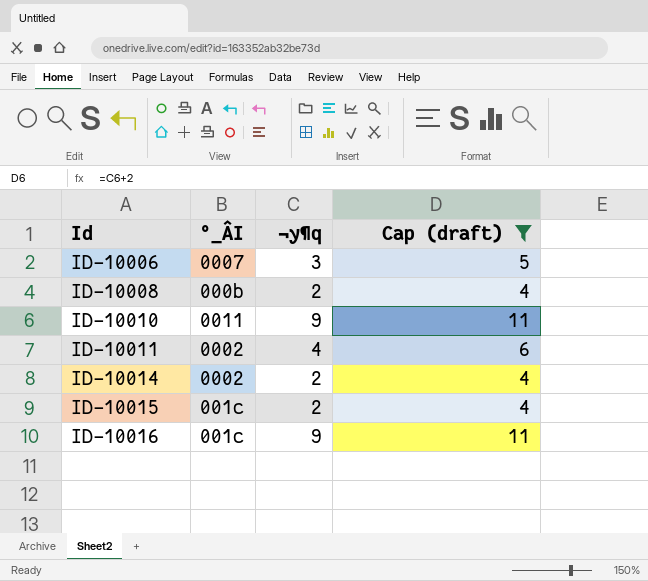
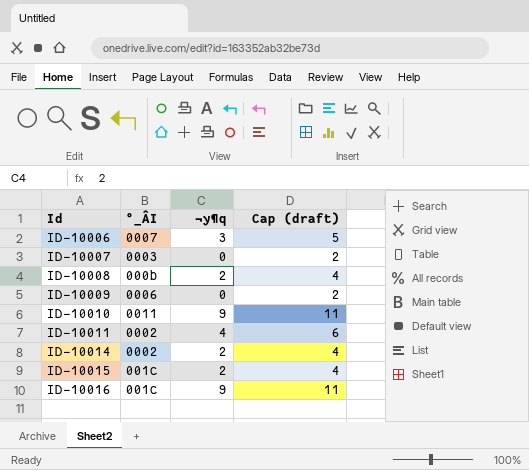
filter: Cap (draft) != 2 -> none

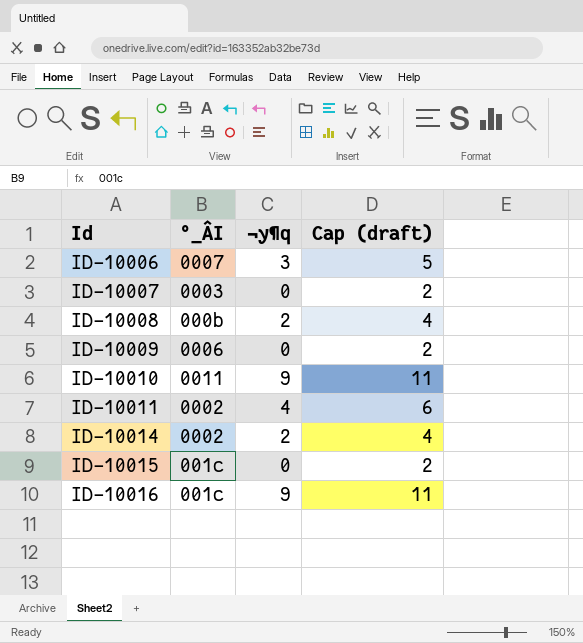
ID-10015 | ¬y¶q: 2 -> 0
ID-10015 | Cap (draft): 4 -> 2

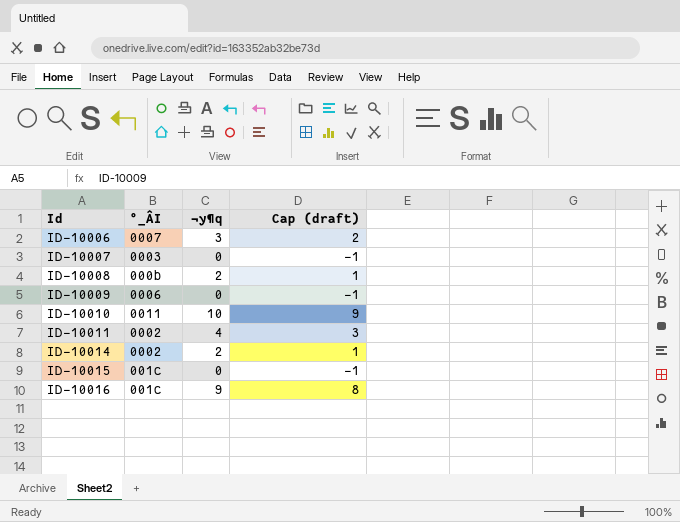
column Cap (draft) | formula: [¬y¶q] + 2 -> [¬y¶q] - 1
ID-10010 | ¬y¶q: 9 -> 10

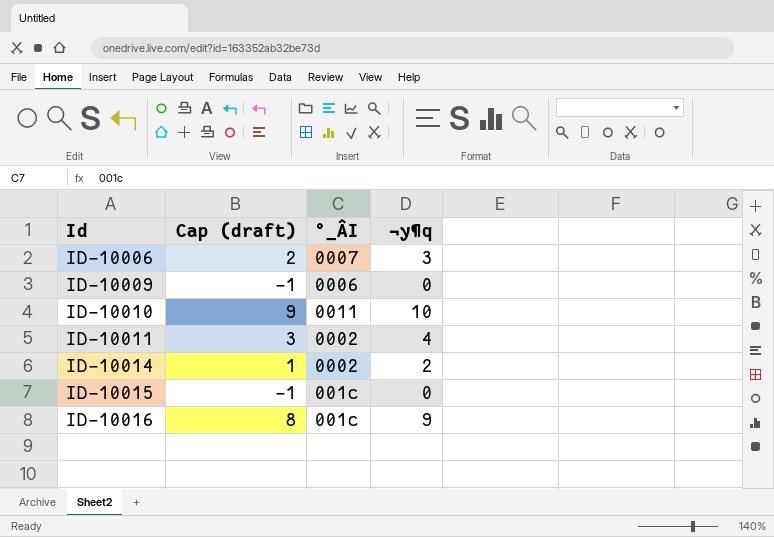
column Cap (draft) | position: 4 -> 2
row ID-10007: 0003 | 0 | -1 -> none
row ID-10008: 000b | 2 | 1 -> none

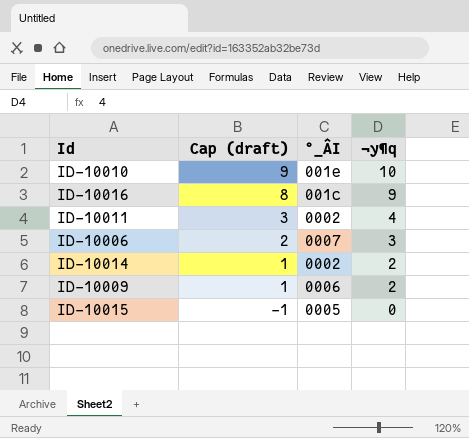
row order: Id ascending -> Cap (draft) descending
ID-10010 | °_ÂI: 0011 -> 001e
ID-10009 | Cap (draft): -1 -> 1
ID-10009 | ¬y¶q: 0 -> 2
ID-10015 | °_ÂI: 001c -> 0005

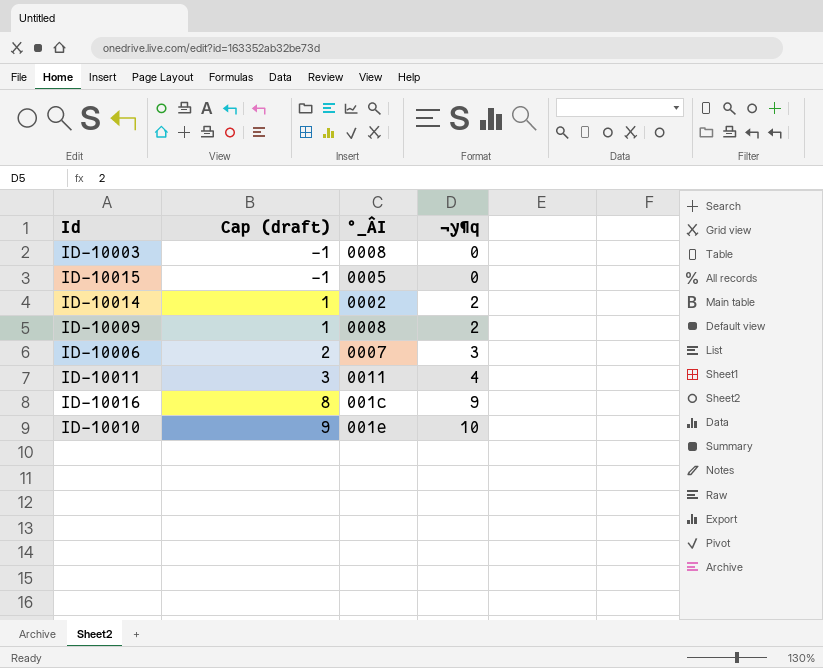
row order: Cap (draft) descending -> Cap (draft) ascending
row ID-10003: none -> -1 | 0008 | 0
ID-10009 | °_ÂI: 0006 -> 0008
ID-10011 | °_ÂI: 0002 -> 0011

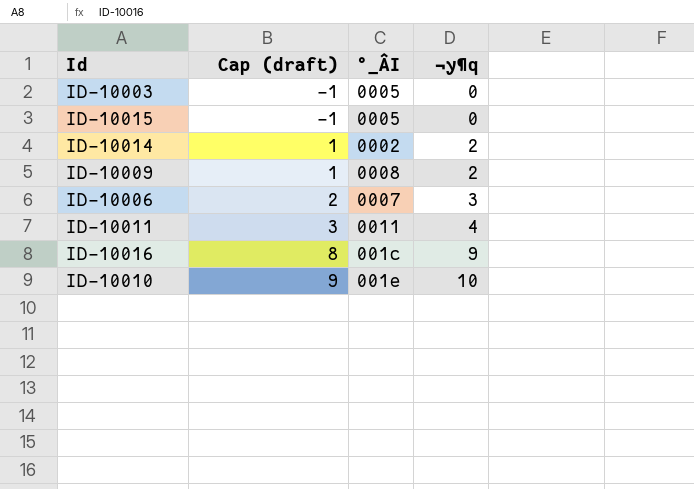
ID-10003 | °_ÂI: 0008 -> 0005

